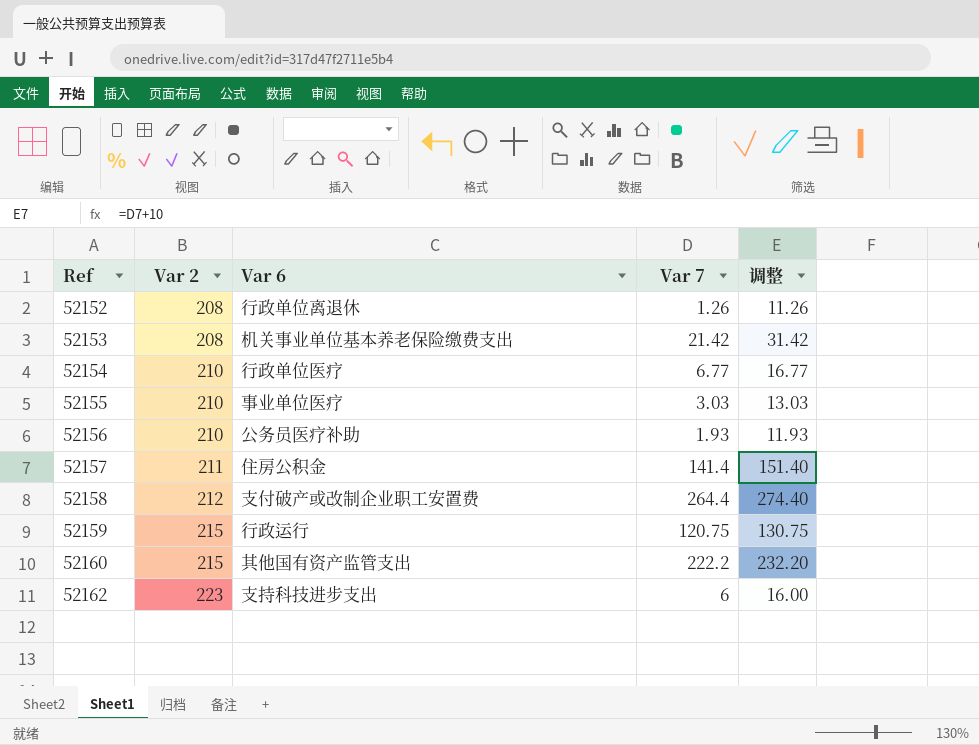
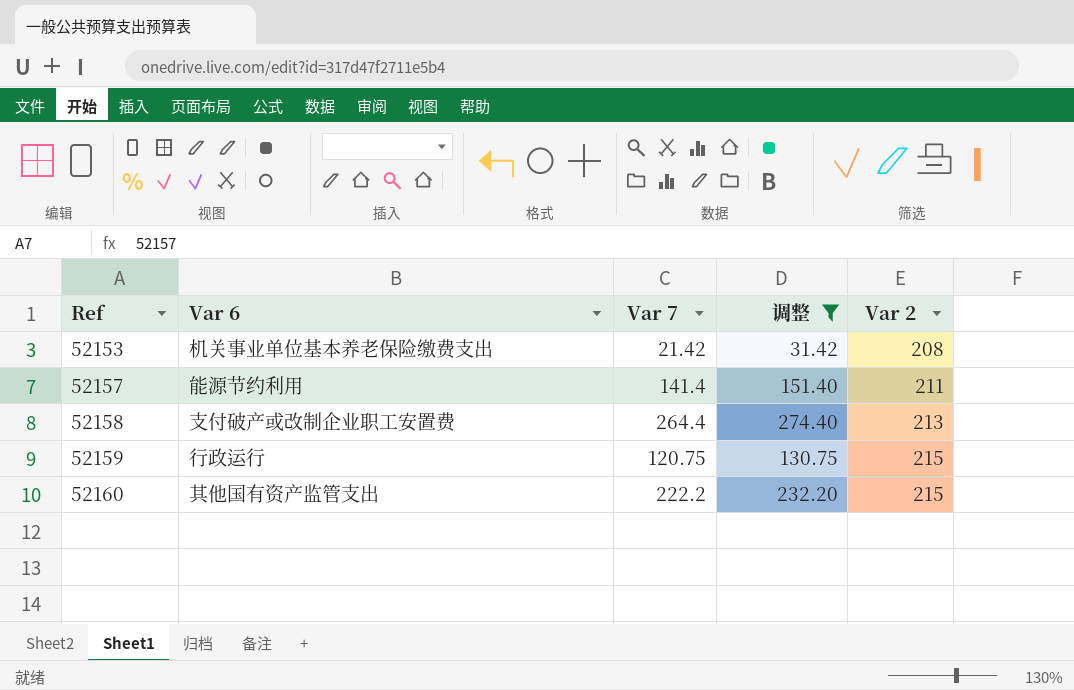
filter: none -> 调整 >= 31.42
column Var 2 | position: 2 -> 5
52157 | Var 6: 住房公积金 -> 能源节约利用
52158 | Var 2: 212 -> 213

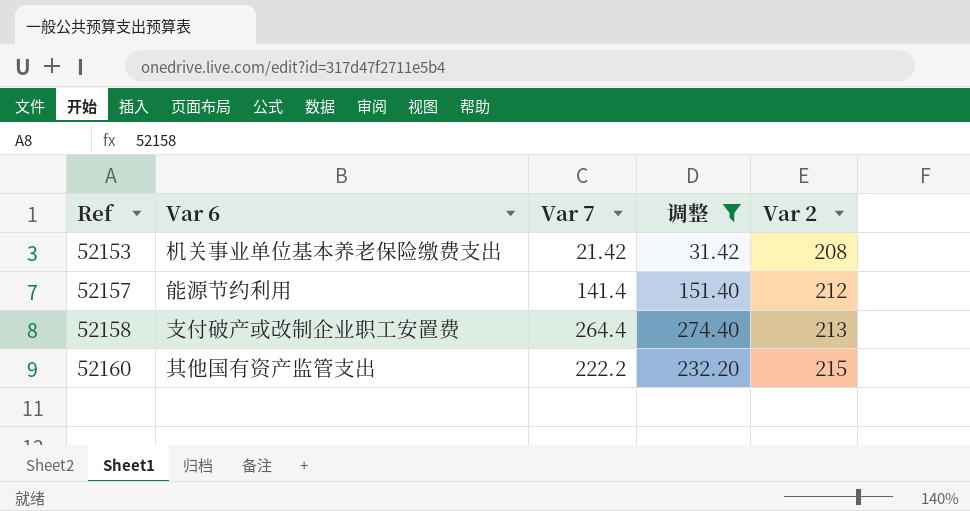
row 52159: 行政运行 | 120.75 | 130.75 | 215 -> none
52157 | Var 2: 211 -> 212

